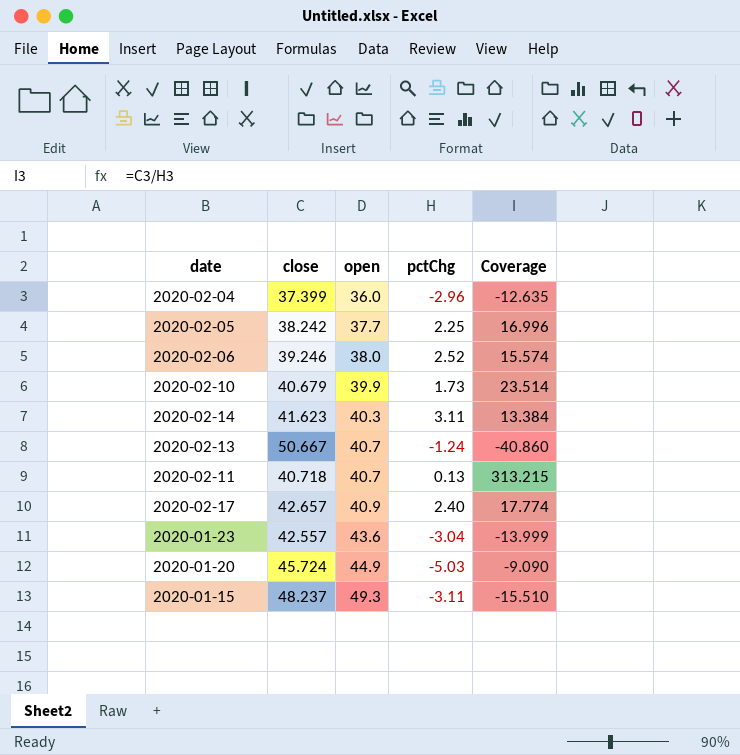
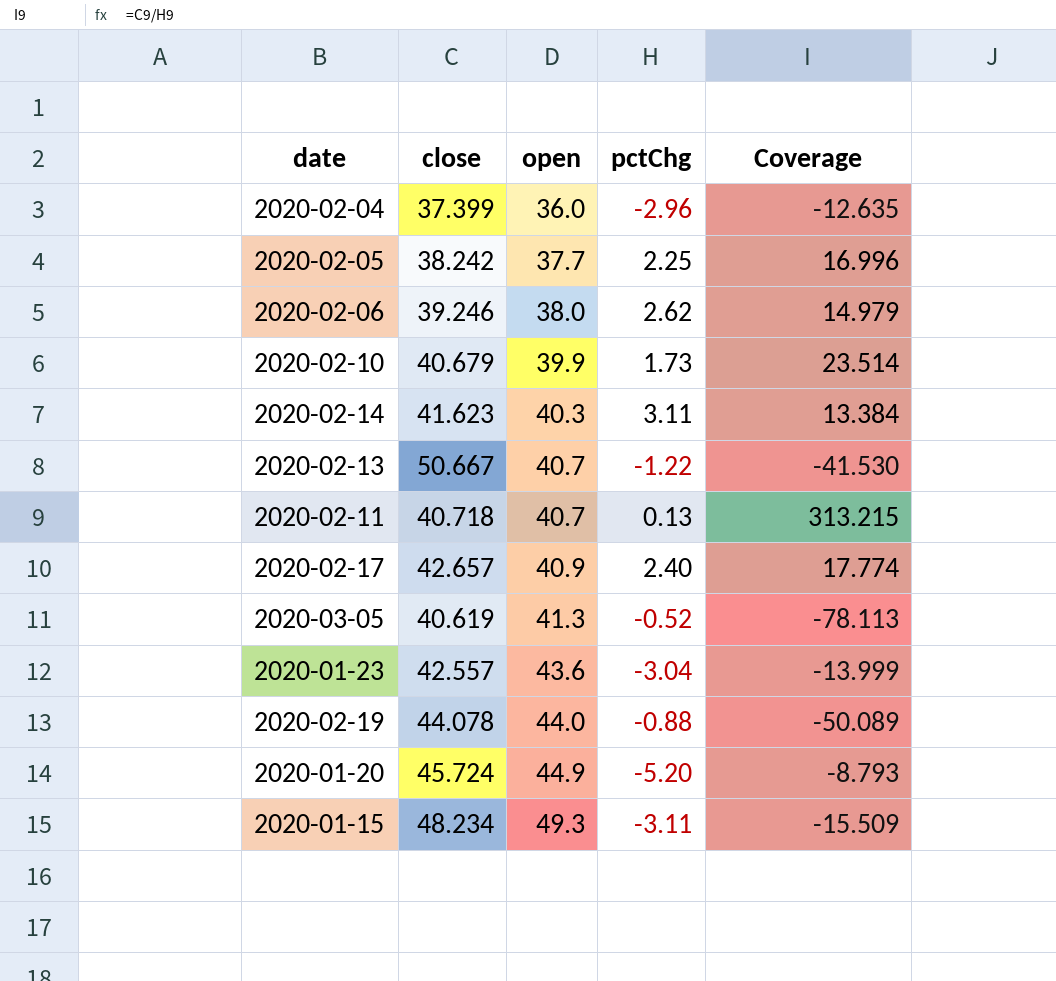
2020-02-06 | pctChg: 2.52 -> 2.62
2020-02-06 | Coverage: 15.574 -> 14.979
2020-02-13 | pctChg: -1.24 -> -1.22
2020-02-13 | Coverage: -40.860 -> -41.530
row 2020-03-05: none -> 40.619 | 41.3 | -0.52 | -78.113
row 2020-02-19: none -> 44.078 | 44.0 | -0.88 | -50.089
2020-01-20 | pctChg: -5.03 -> -5.20
2020-01-20 | Coverage: -9.090 -> -8.793
2020-01-15 | close: 48.237 -> 48.234
2020-01-15 | Coverage: -15.510 -> -15.509

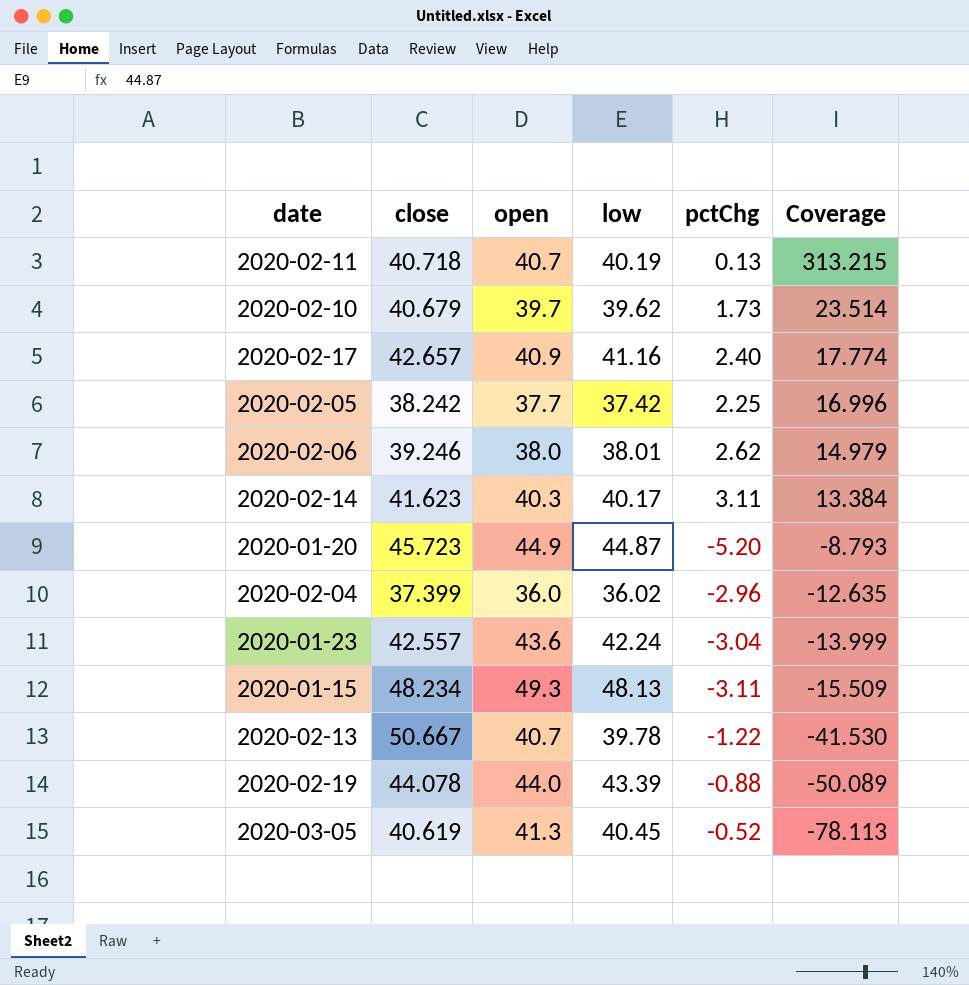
row order: open ascending -> Coverage descending
column low | position: none -> 4
2020-02-10 | open: 39.9 -> 39.7
2020-01-20 | close: 45.724 -> 45.723

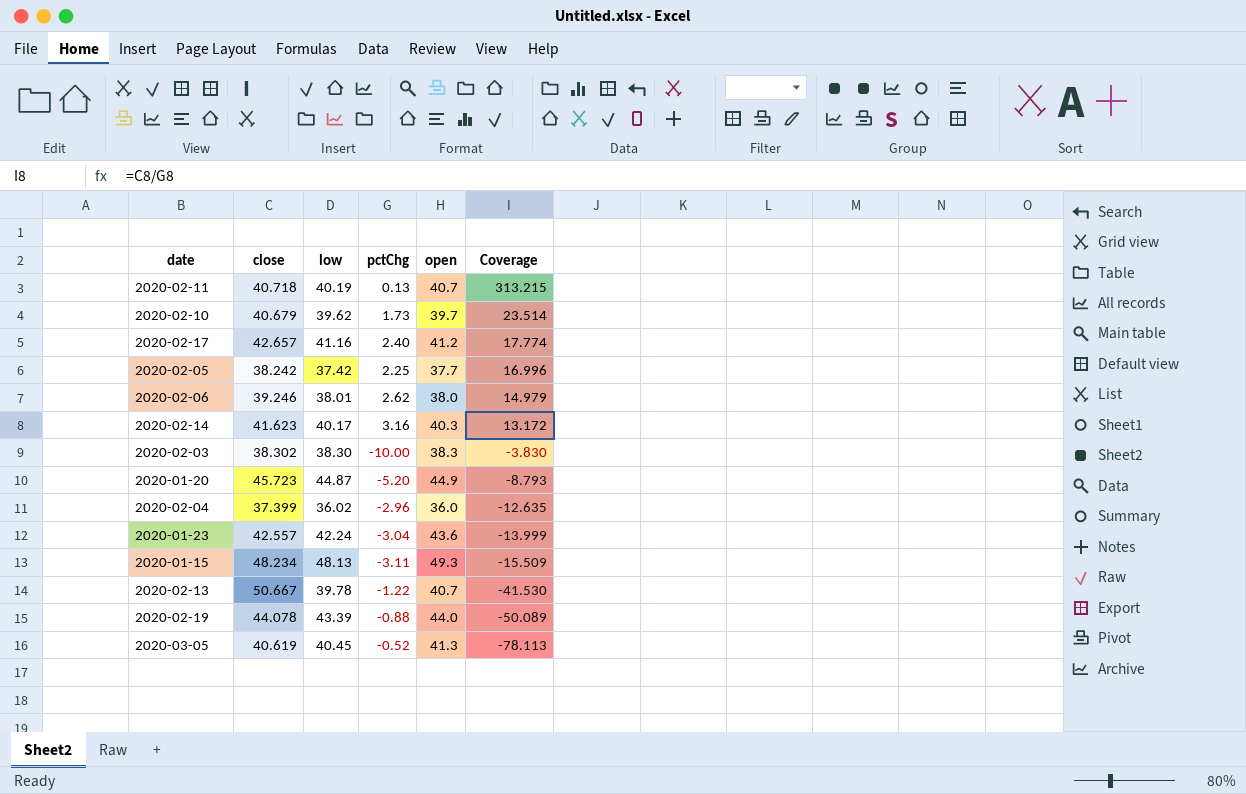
column open | position: 3 -> 5
2020-02-17 | open: 40.9 -> 41.2
2020-02-14 | pctChg: 3.11 -> 3.16
2020-02-14 | Coverage: 13.384 -> 13.172
row 2020-02-03: none -> 38.302 | 38.30 | -10.00 | 38.3 | -3.830

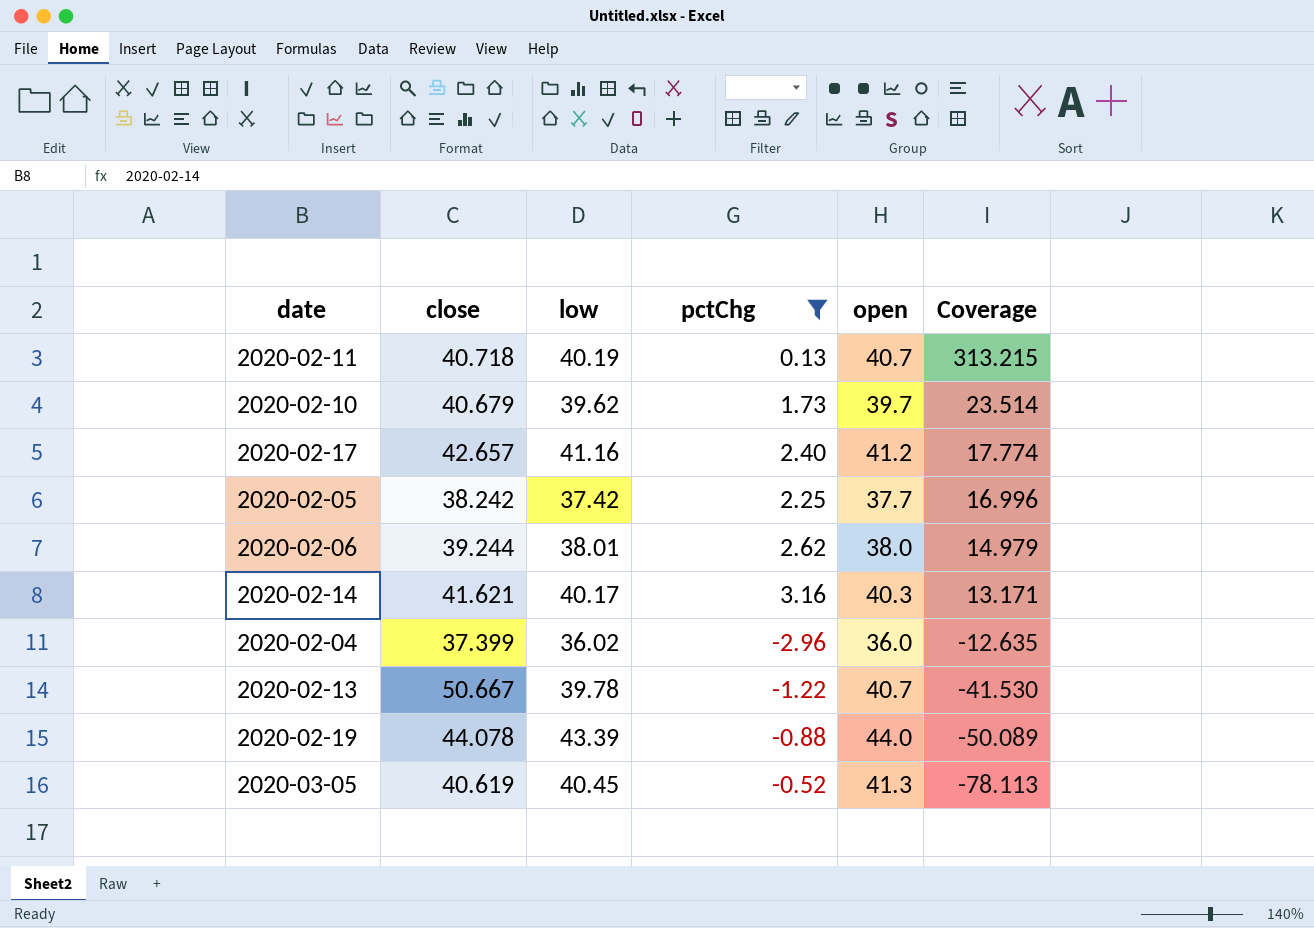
filter: none -> pctChg >= -2.96
2020-02-06 | close: 39.246 -> 39.244
2020-02-14 | close: 41.623 -> 41.621
2020-02-14 | Coverage: 13.172 -> 13.171

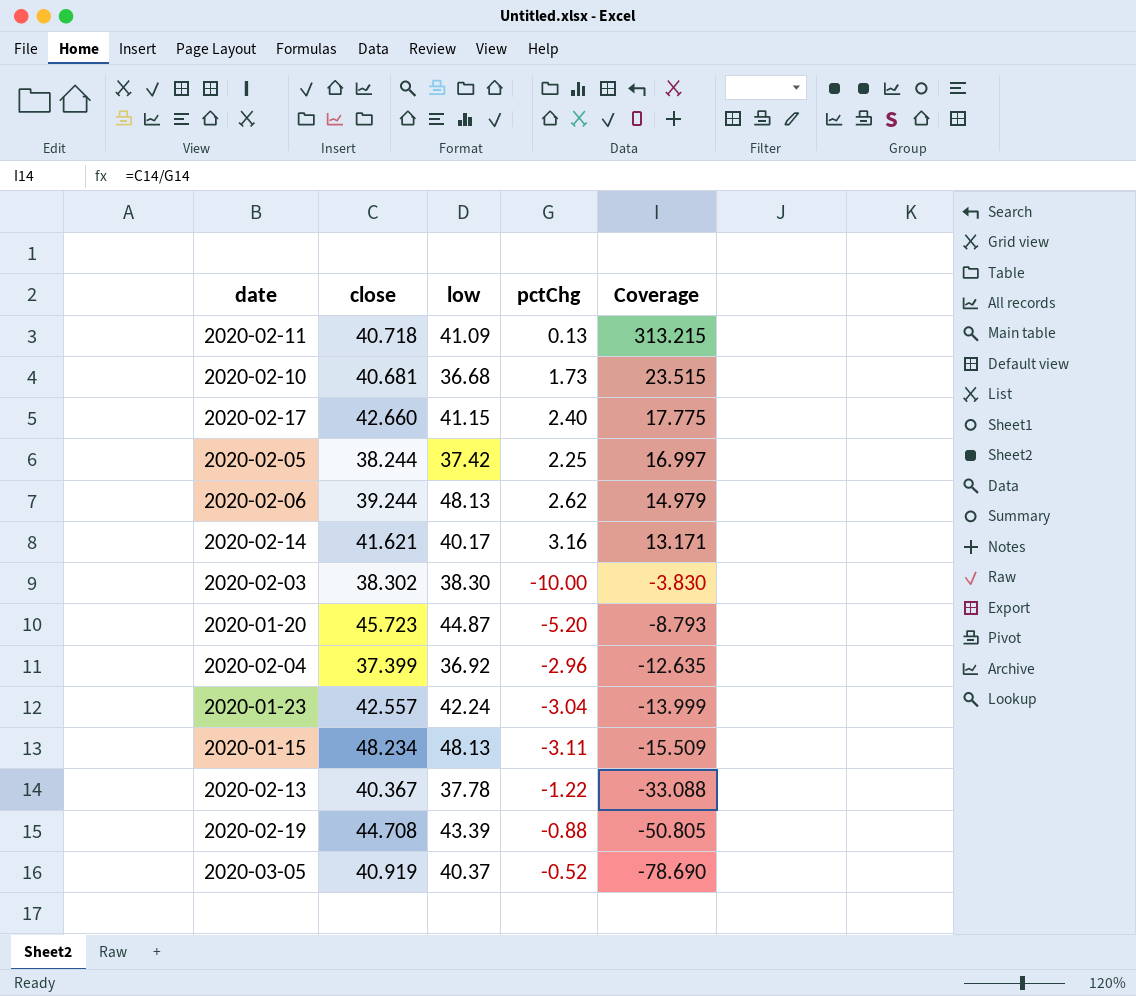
filter: pctChg >= -2.96 -> none
column open | position: 5 -> none
2020-02-11 | low: 40.19 -> 41.09
2020-02-10 | close: 40.679 -> 40.681
2020-02-10 | low: 39.62 -> 36.68
2020-02-10 | Coverage: 23.514 -> 23.515
2020-02-17 | close: 42.657 -> 42.660
2020-02-17 | low: 41.16 -> 41.15
2020-02-17 | Coverage: 17.774 -> 17.775
2020-02-05 | close: 38.242 -> 38.244
2020-02-05 | Coverage: 16.996 -> 16.997
2020-02-06 | low: 38.01 -> 48.13
2020-02-04 | low: 36.02 -> 36.92
2020-02-13 | close: 50.667 -> 40.367
2020-02-13 | low: 39.78 -> 37.78
2020-02-13 | Coverage: -41.530 -> -33.088
2020-02-19 | close: 44.078 -> 44.708
2020-02-19 | Coverage: -50.089 -> -50.805
2020-03-05 | close: 40.619 -> 40.919
2020-03-05 | low: 40.45 -> 40.37
2020-03-05 | Coverage: -78.113 -> -78.690

